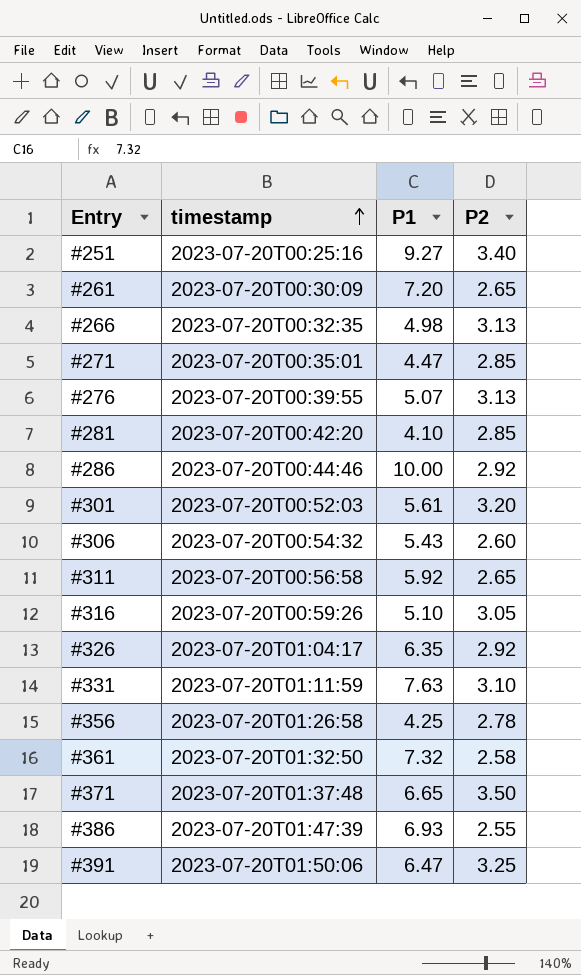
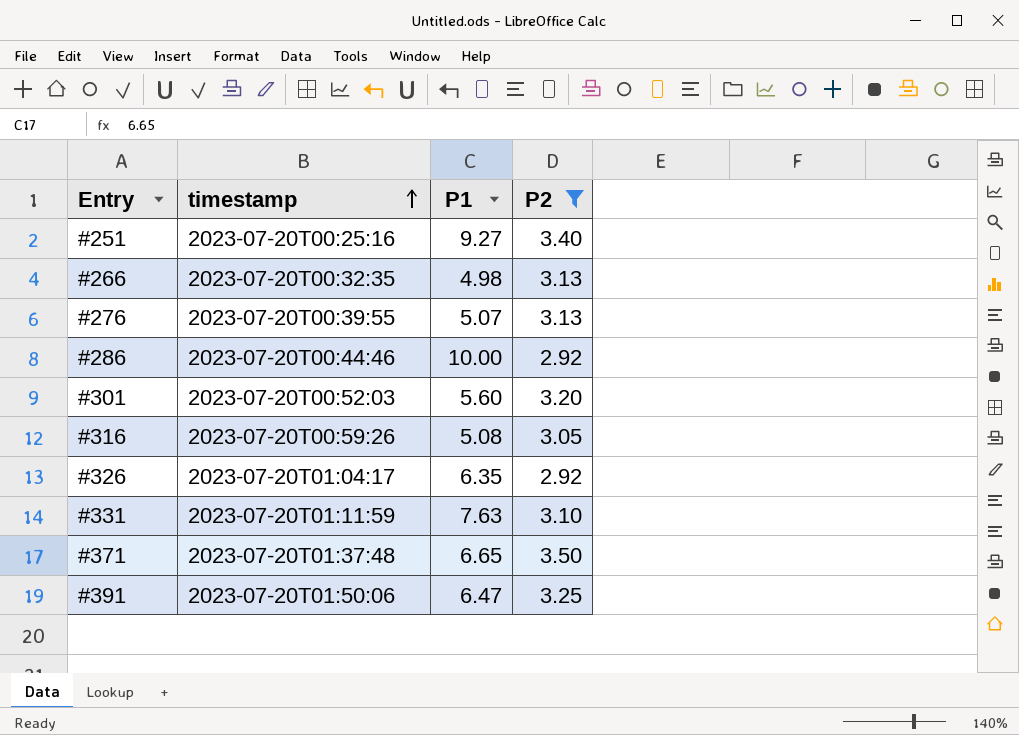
filter: none -> P2 >= 2.92
#301 | P1: 5.61 -> 5.60
#316 | P1: 5.10 -> 5.08

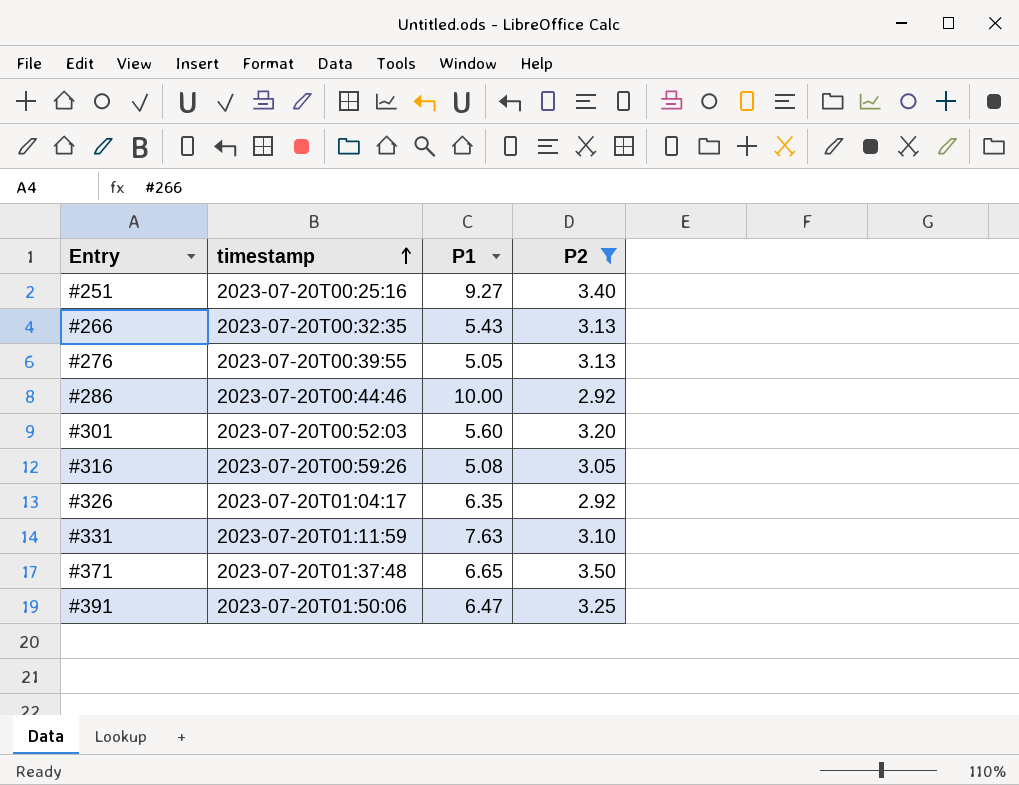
#266 | P1: 4.98 -> 5.43
#276 | P1: 5.07 -> 5.05

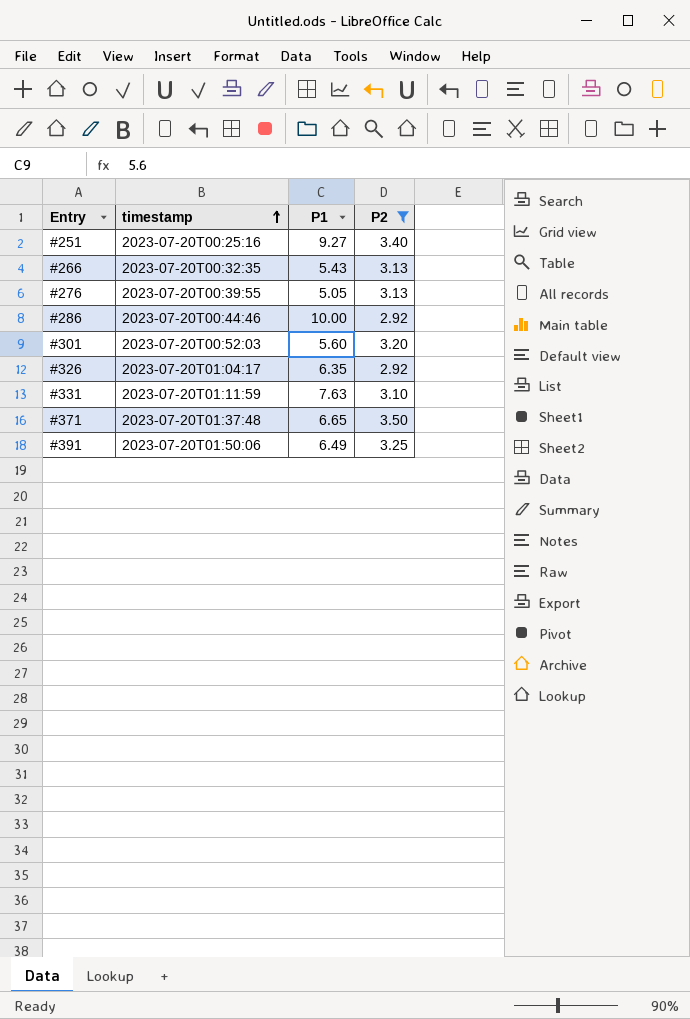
row #316: 2023-07-20T00:59:26 | 5.08 | 3.05 -> none
#391 | P1: 6.47 -> 6.49

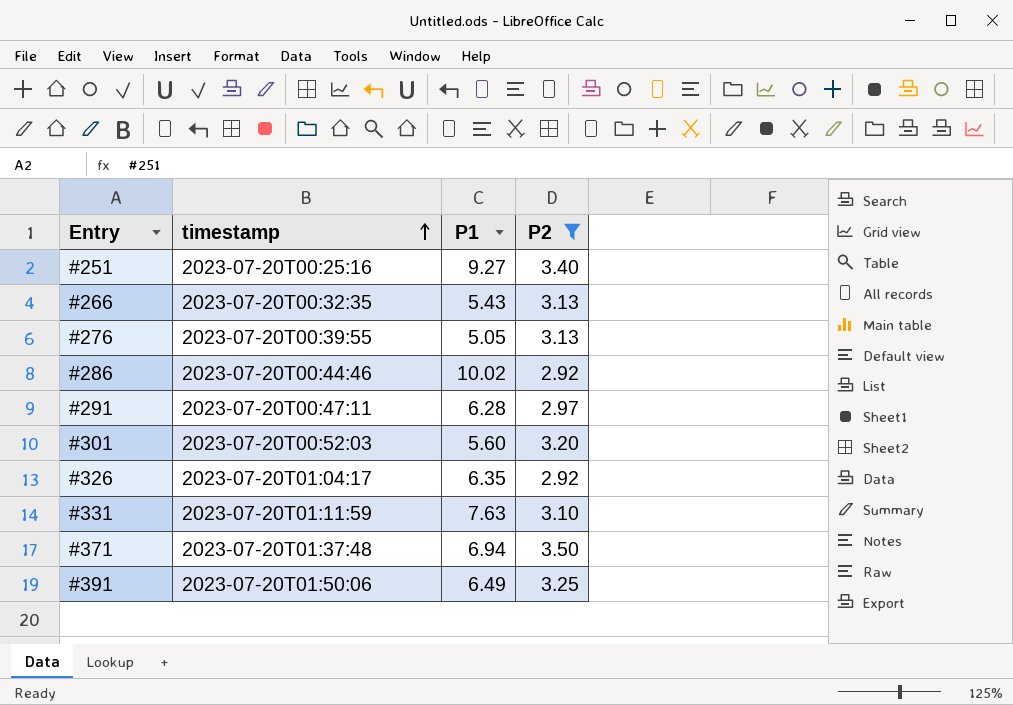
#286 | P1: 10.00 -> 10.02
row #291: none -> 2023-07-20T00:47:11 | 6.28 | 2.97
#371 | P1: 6.65 -> 6.94

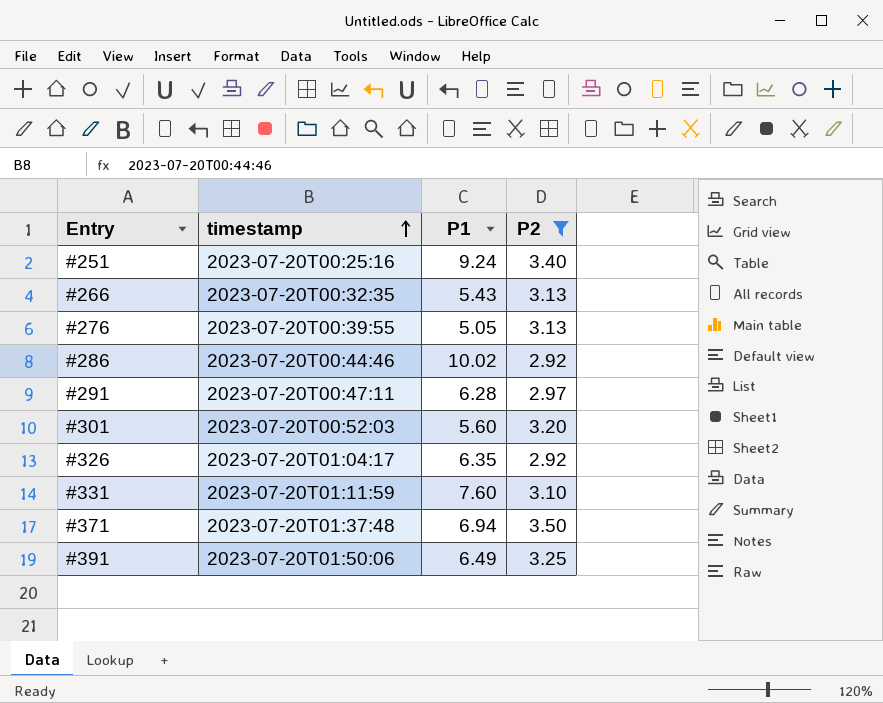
#251 | P1: 9.27 -> 9.24
#331 | P1: 7.63 -> 7.60

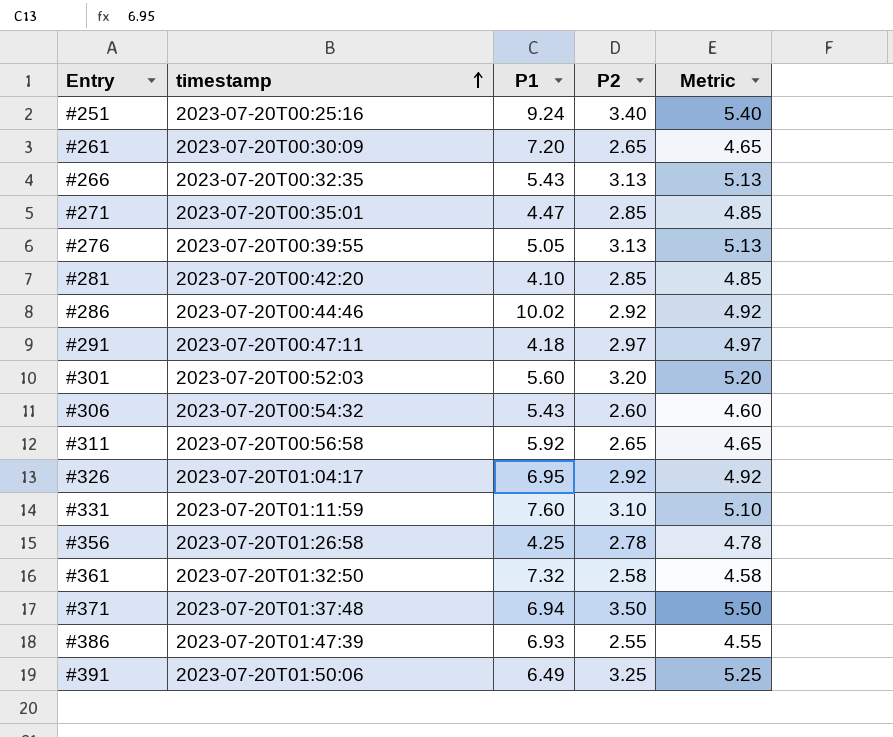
filter: P2 >= 2.92 -> none
column Metric | formula: none -> [P2] + 2
#291 | P1: 6.28 -> 4.18
#326 | P1: 6.35 -> 6.95

